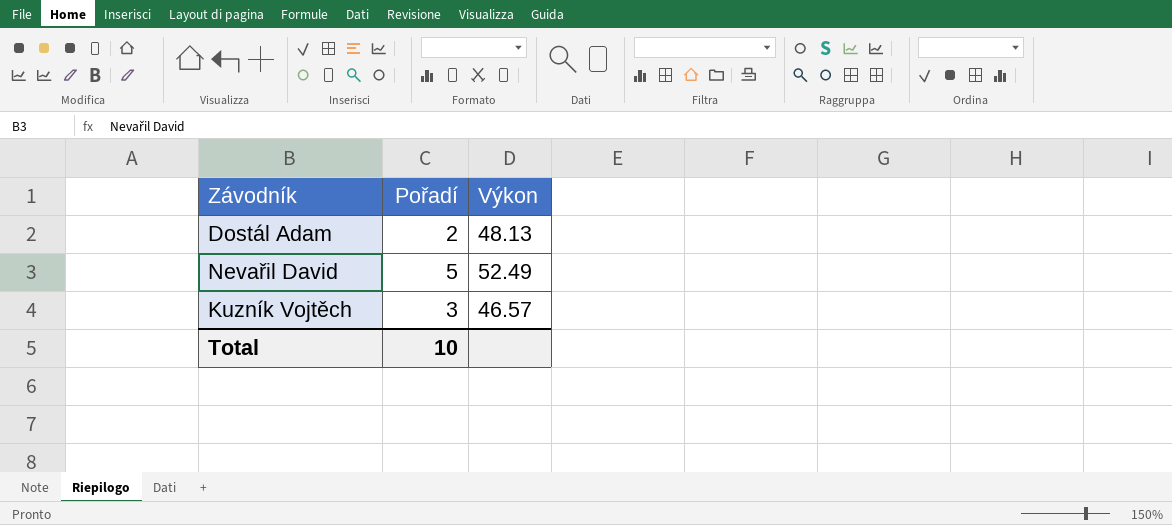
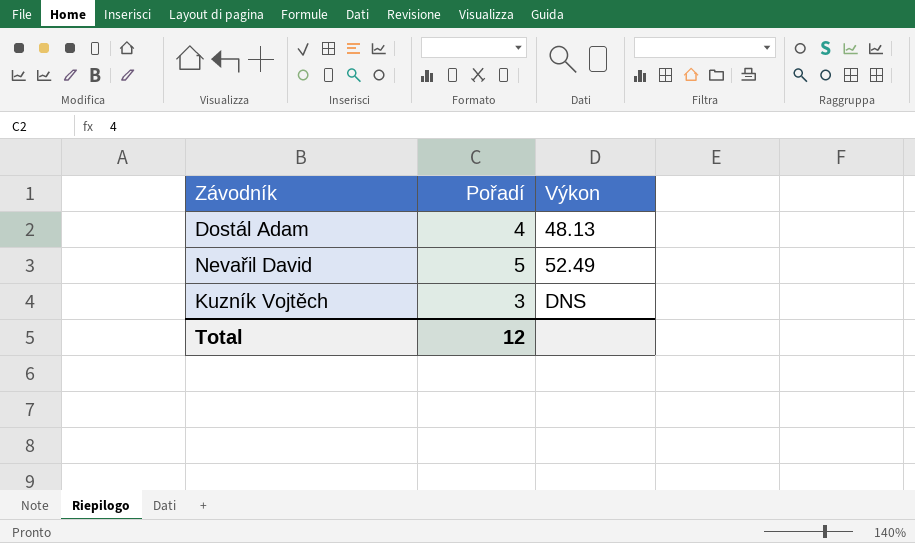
Dostál Adam | Pořadí: 2 -> 4
Kuzník Vojtěch | Výkon: 46.57 -> DNS
Total | Pořadí: 10 -> 12

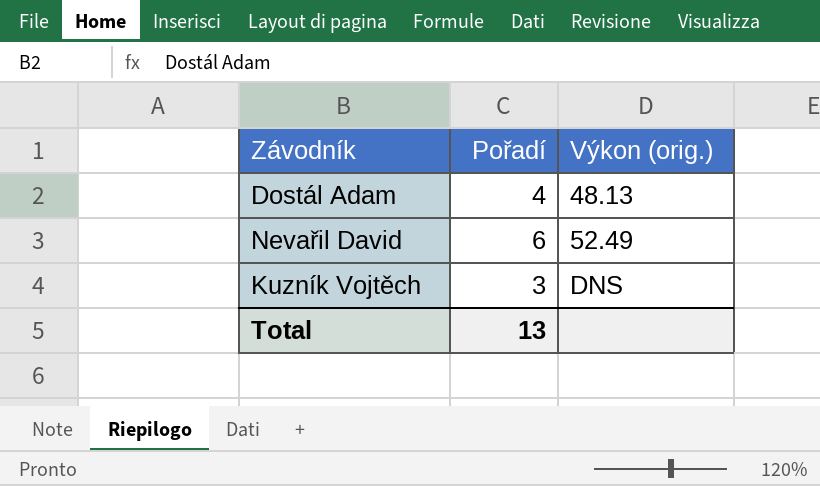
column name: Výkon -> Výkon (orig.)
Nevařil David | Pořadí: 5 -> 6
Total | Pořadí: 12 -> 13

